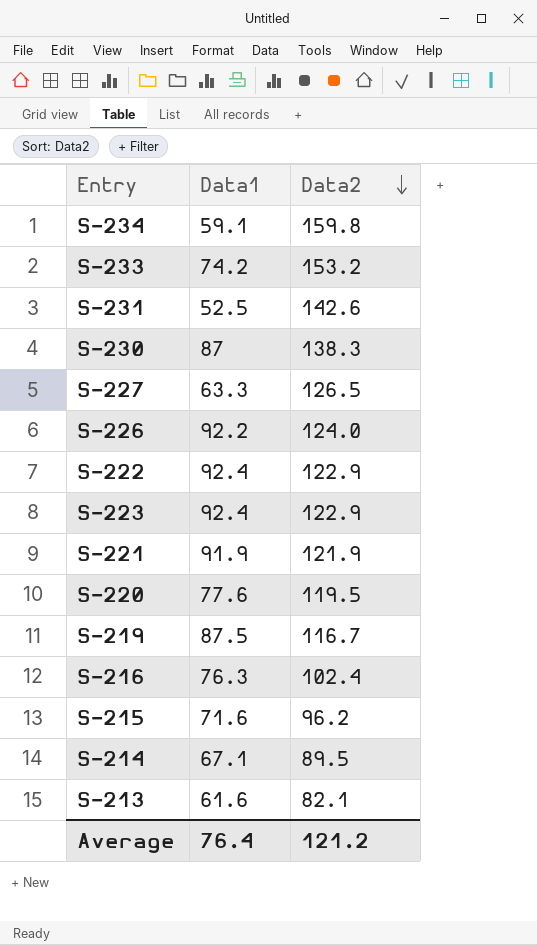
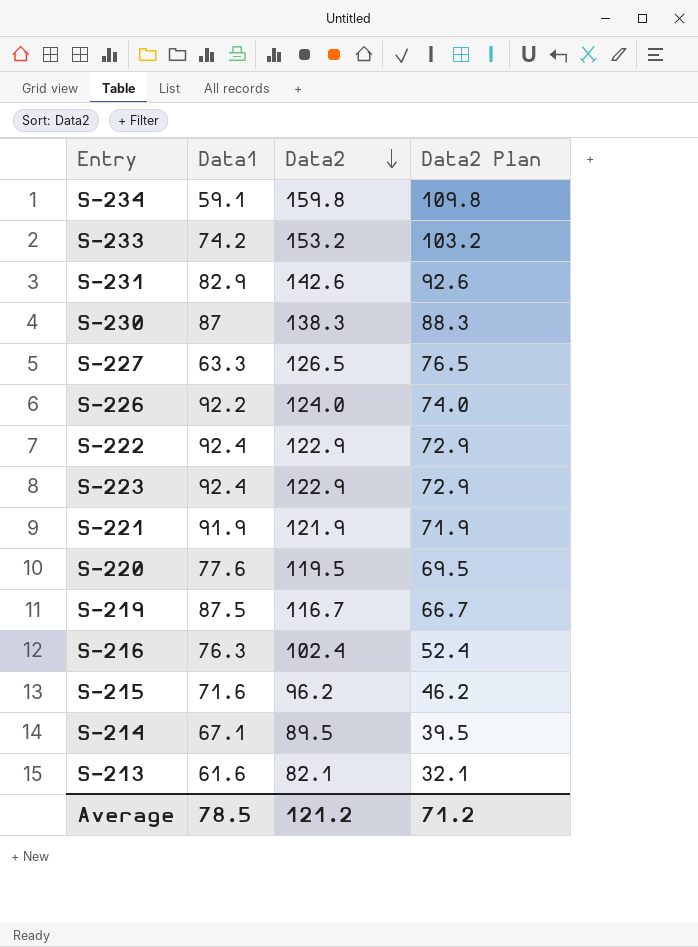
column Data2 Plan | formula: none -> [Data2] - 50
S-231 | Data1: 52.5 -> 82.9
Average | Data1: 76.4 -> 78.5

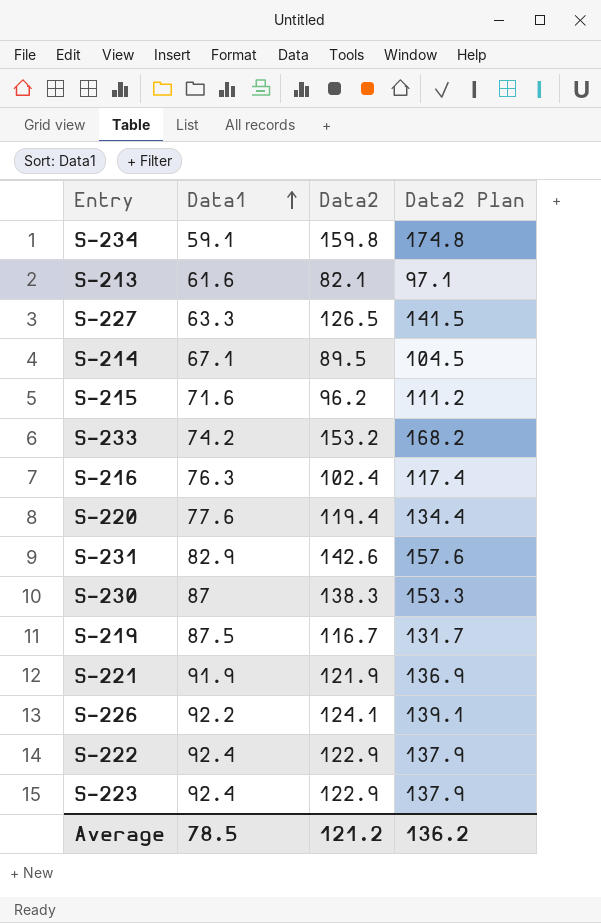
row order: Data2 descending -> Data1 ascending
column Data2 Plan | formula: [Data2] - 50 -> [Data2] + 15
S-220 | Data2: 119.5 -> 119.4
S-226 | Data2: 124.0 -> 124.1
Average | Data2 Plan: 71.2 -> 136.2

